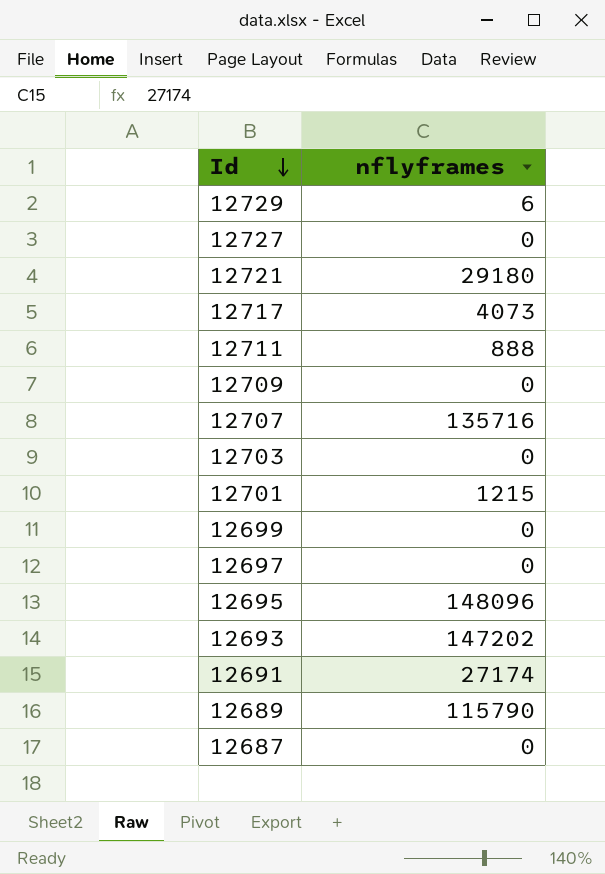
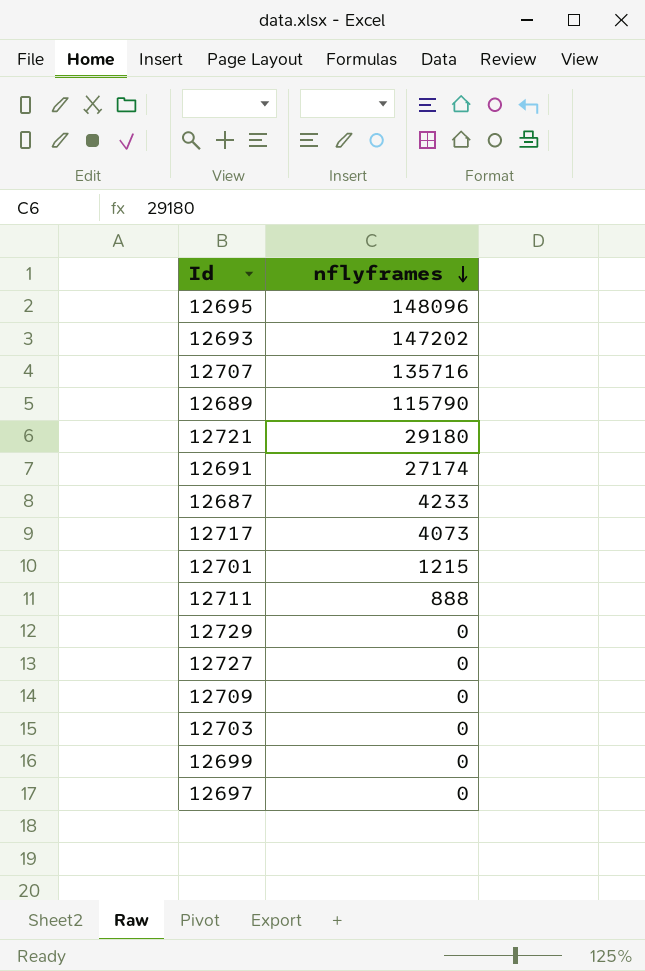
row order: Id descending -> nflyframes descending
12687 | nflyframes: 0 -> 4233
12729 | nflyframes: 6 -> 0

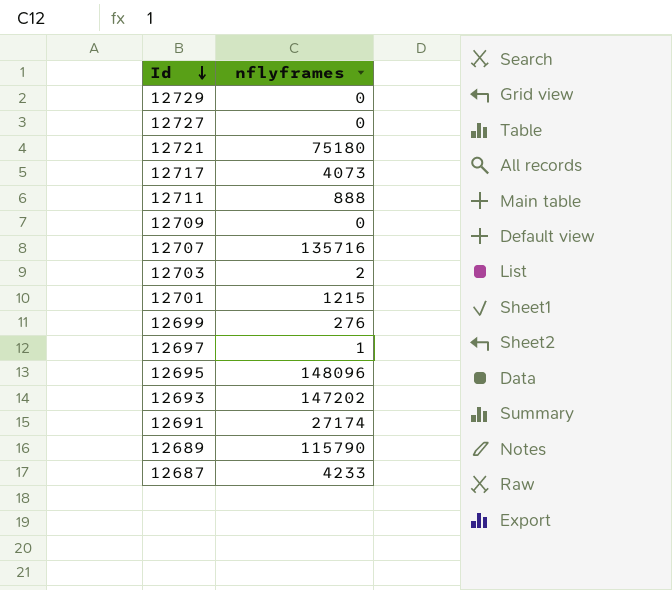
row order: nflyframes descending -> Id descending
12721 | nflyframes: 29180 -> 75180
12703 | nflyframes: 0 -> 2
12699 | nflyframes: 0 -> 276
12697 | nflyframes: 0 -> 1

